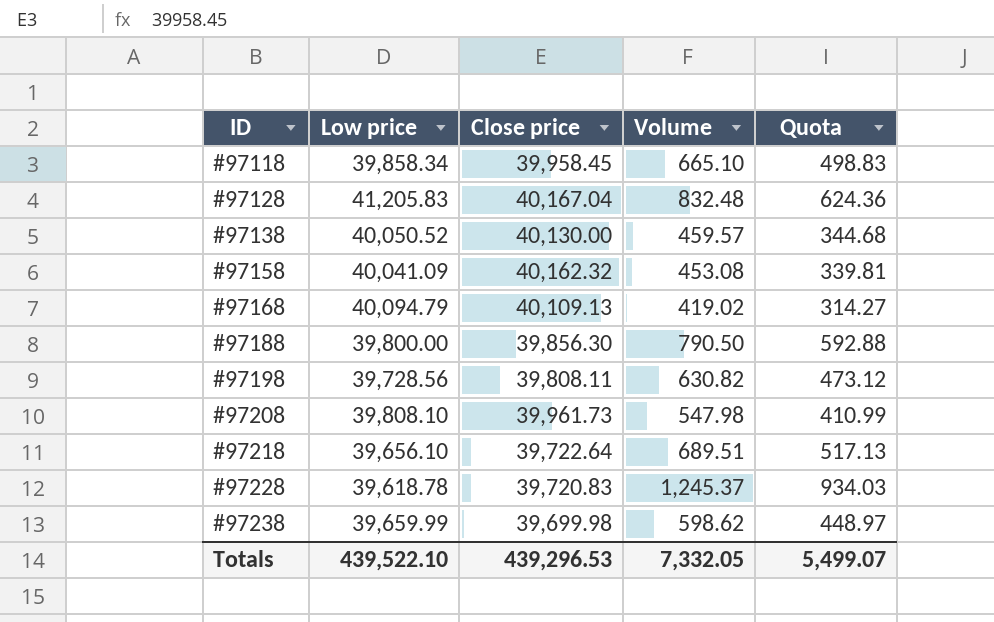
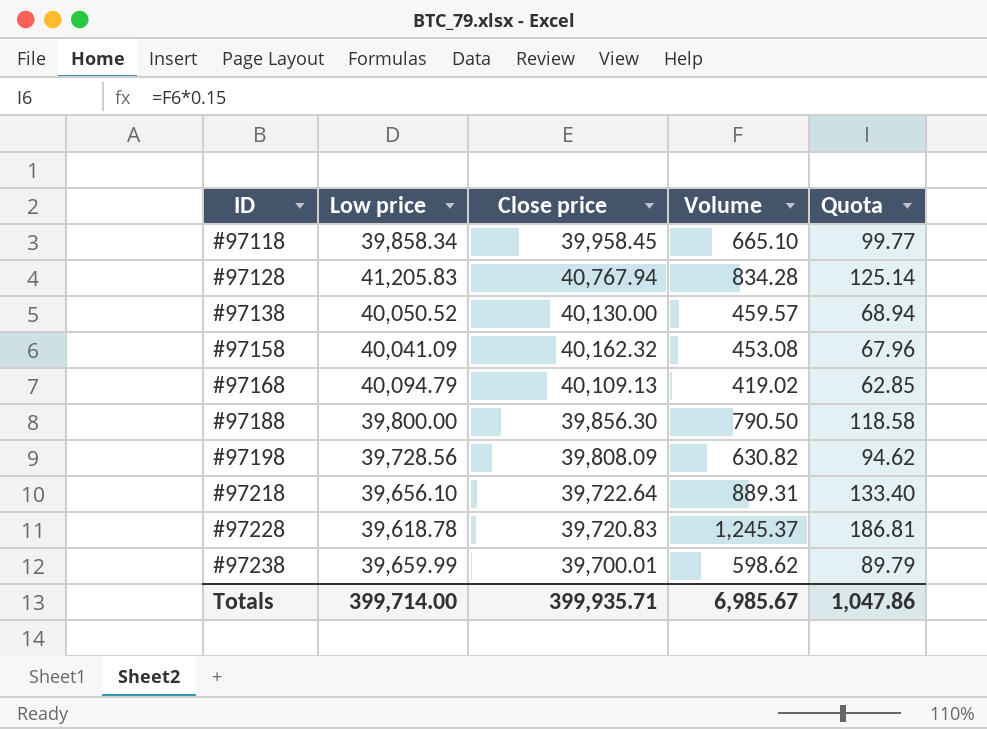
column Quota | formula: [Volume] * 0.75 -> [Volume] * 0.15
row #97208: 39,808.10 | 39,961.73 | 547.98 | 410.99 -> none
#97128 | Close price: 40,167.04 -> 40,767.94
#97128 | Volume: 832.48 -> 834.28
#97198 | Close price: 39,808.11 -> 39,808.09
#97218 | Volume: 689.51 -> 889.31
#97238 | Close price: 39,699.98 -> 39,700.01
Totals | Low price: 439,522.10 -> 399,714.00
Totals | Close price: 439,296.53 -> 399,935.71
Totals | Volume: 7,332.05 -> 6,985.67
Totals | Quota: 5,499.07 -> 1,047.86

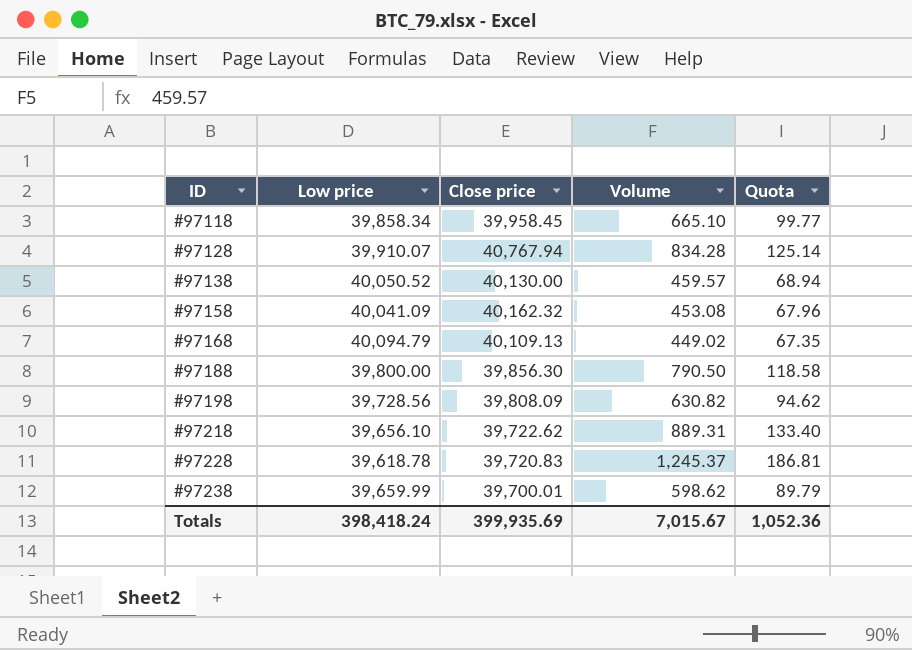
#97128 | Low price: 41,205.83 -> 39,910.07
#97168 | Volume: 419.02 -> 449.02
#97168 | Quota: 62.85 -> 67.35
#97218 | Close price: 39,722.64 -> 39,722.62
Totals | Low price: 399,714.00 -> 398,418.24
Totals | Close price: 399,935.71 -> 399,935.69
Totals | Volume: 6,985.67 -> 7,015.67
Totals | Quota: 1,047.86 -> 1,052.36

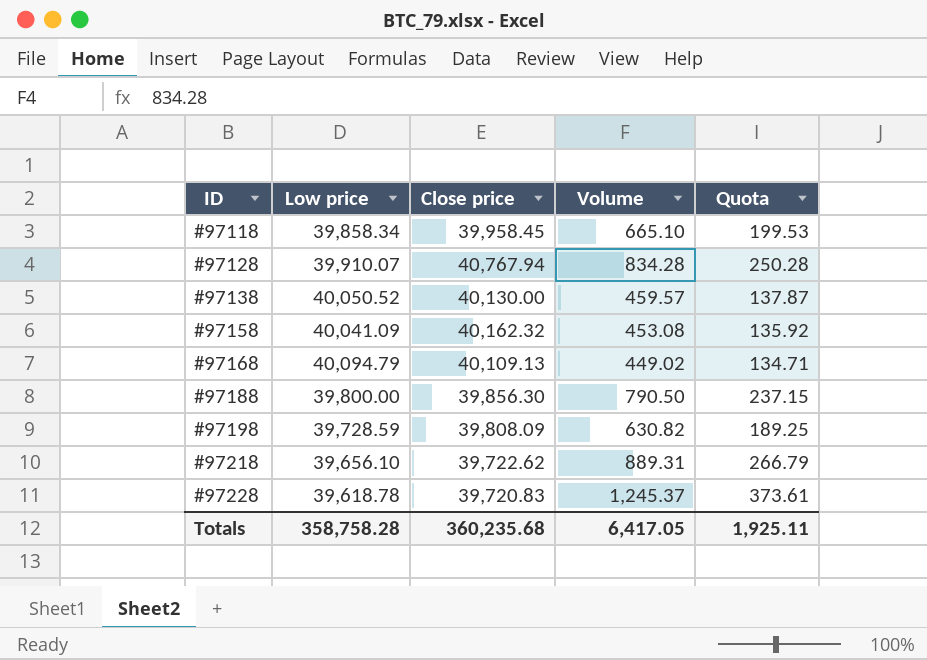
column Quota | formula: [Volume] * 0.15 -> [Volume] * 0.3
row #97238: 39,659.99 | 39,700.01 | 598.62 | 89.79 -> none
#97198 | Low price: 39,728.56 -> 39,728.59
Totals | Low price: 398,418.24 -> 358,758.28
Totals | Close price: 399,935.69 -> 360,235.68
Totals | Volume: 7,015.67 -> 6,417.05
Totals | Quota: 1,052.36 -> 1,925.11

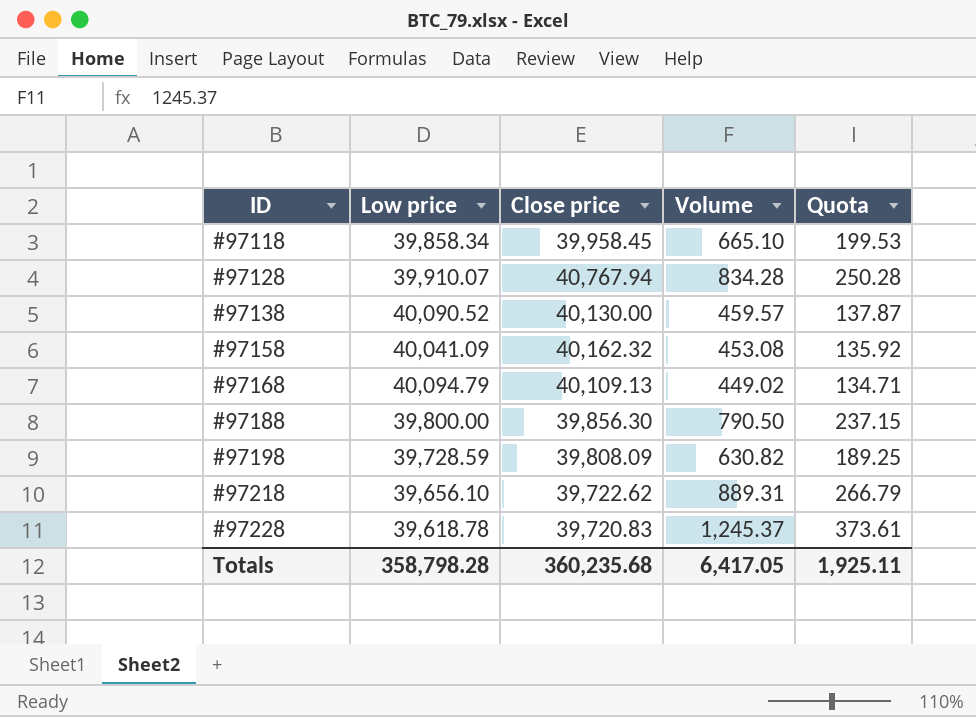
#97138 | Low price: 40,050.52 -> 40,090.52
Totals | Low price: 358,758.28 -> 358,798.28

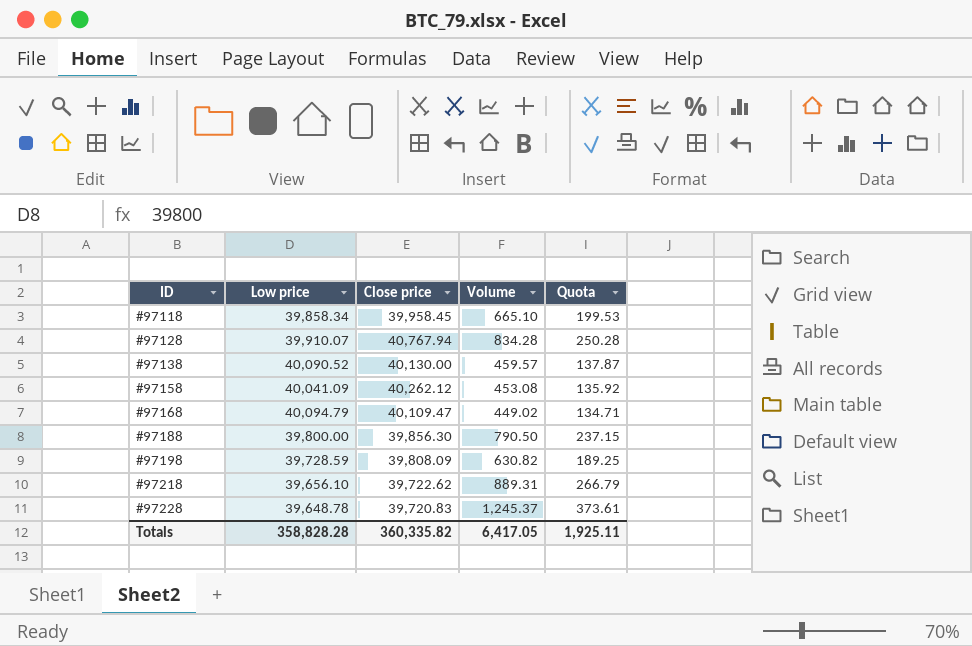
#97158 | Close price: 40,162.32 -> 40,262.12
#97168 | Close price: 40,109.13 -> 40,109.47
#97228 | Low price: 39,618.78 -> 39,648.78
Totals | Low price: 358,798.28 -> 358,828.28
Totals | Close price: 360,235.68 -> 360,335.82

